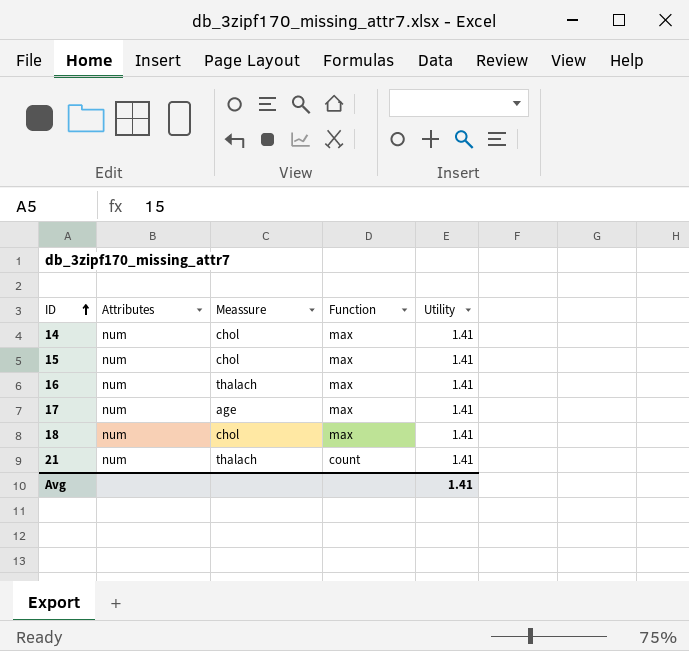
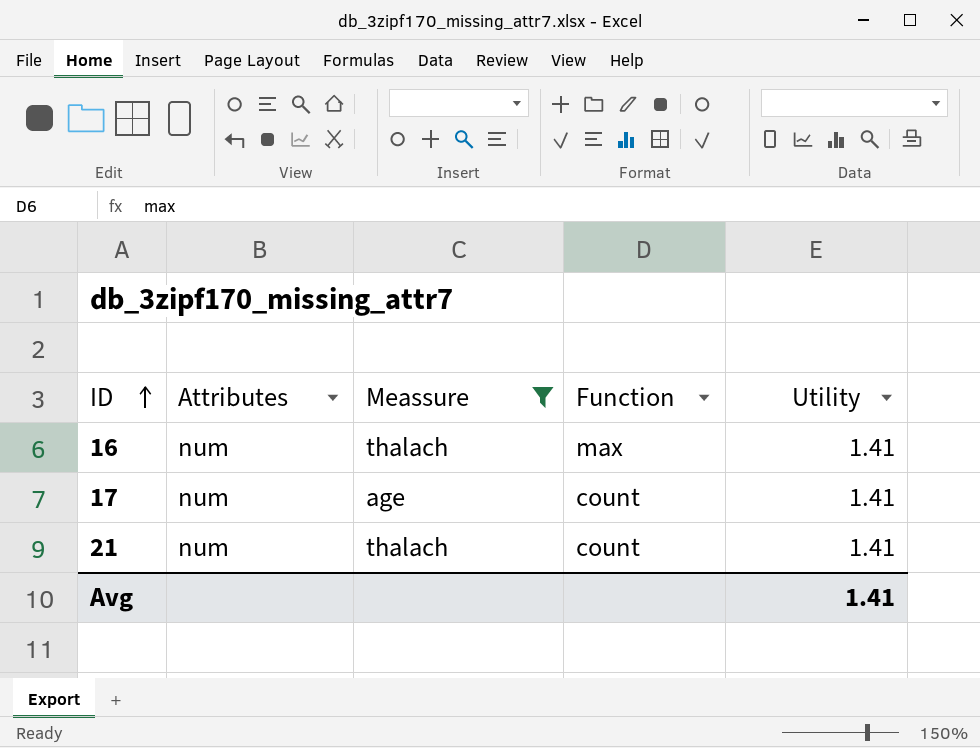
filter: none -> Meassure != chol
17 | Function: max -> count

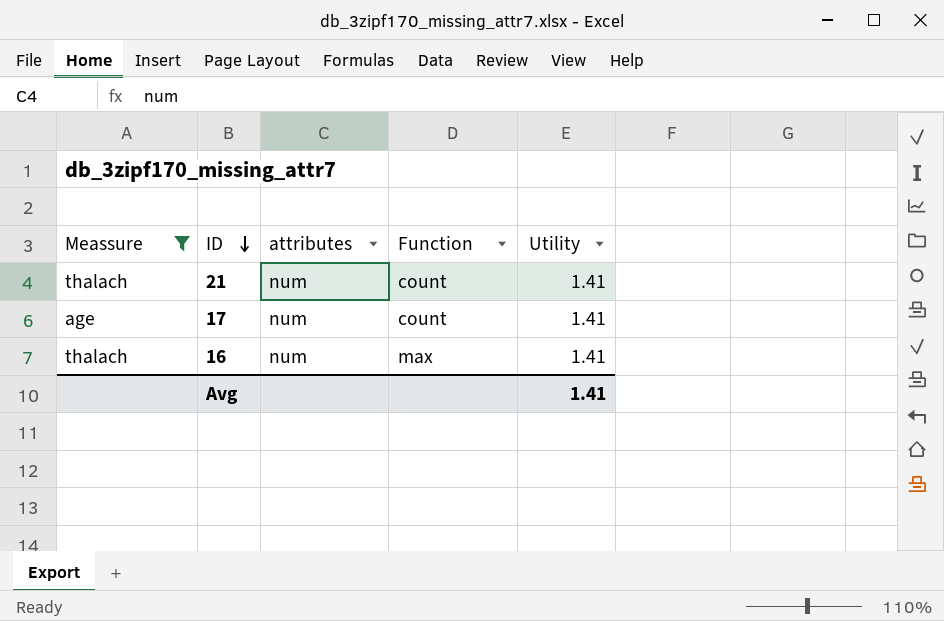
row order: ID ascending -> ID descending
column Meassure | position: 3 -> 1
column name: Attributes -> attributes

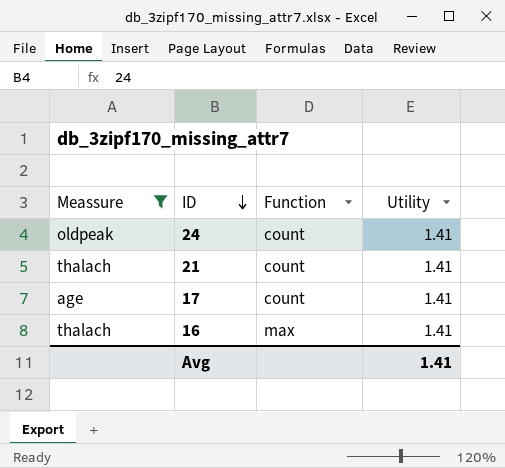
column attributes | position: 3 -> none
row 24: none -> oldpeak | count | 1.41

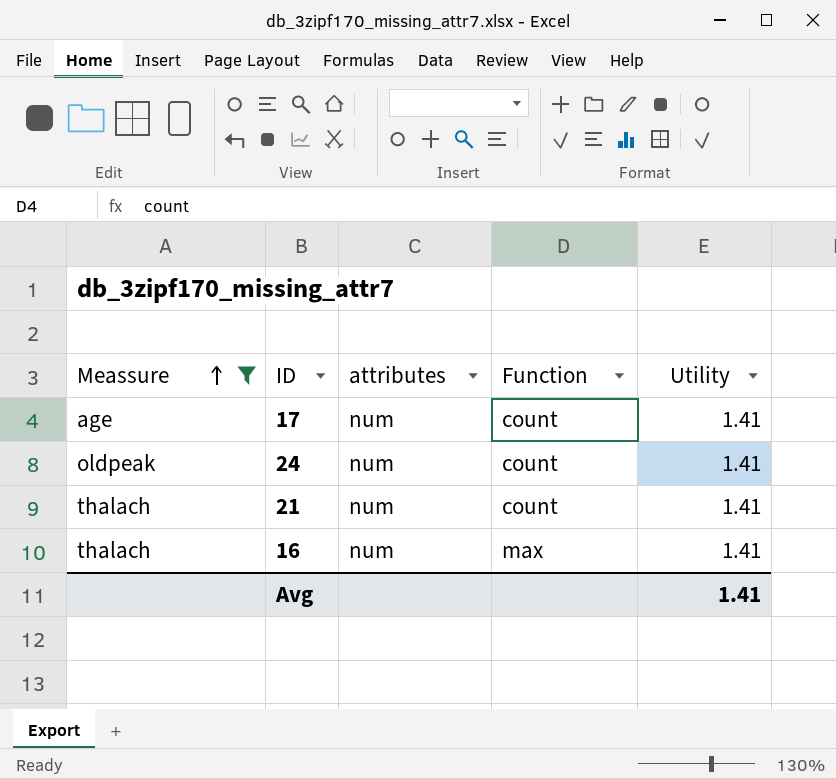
row order: ID descending -> Meassure ascending
column attributes | position: none -> 3

